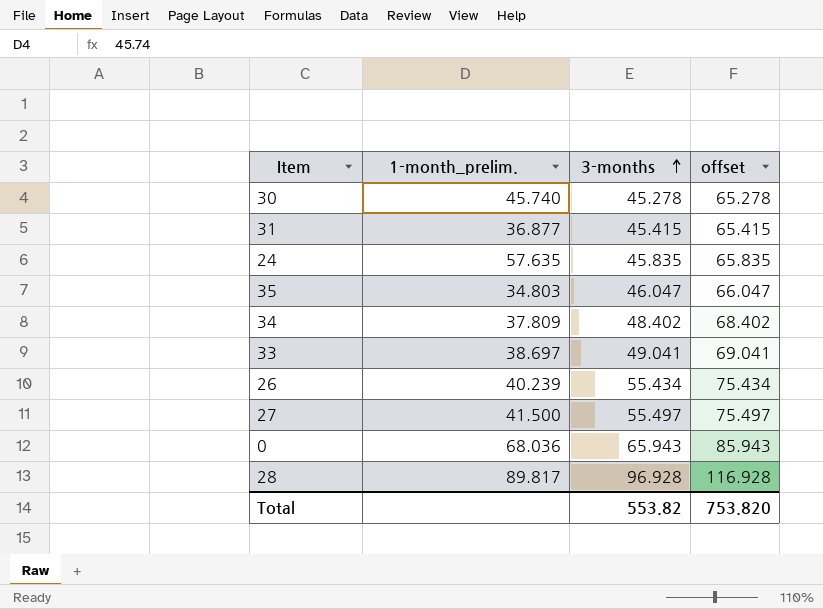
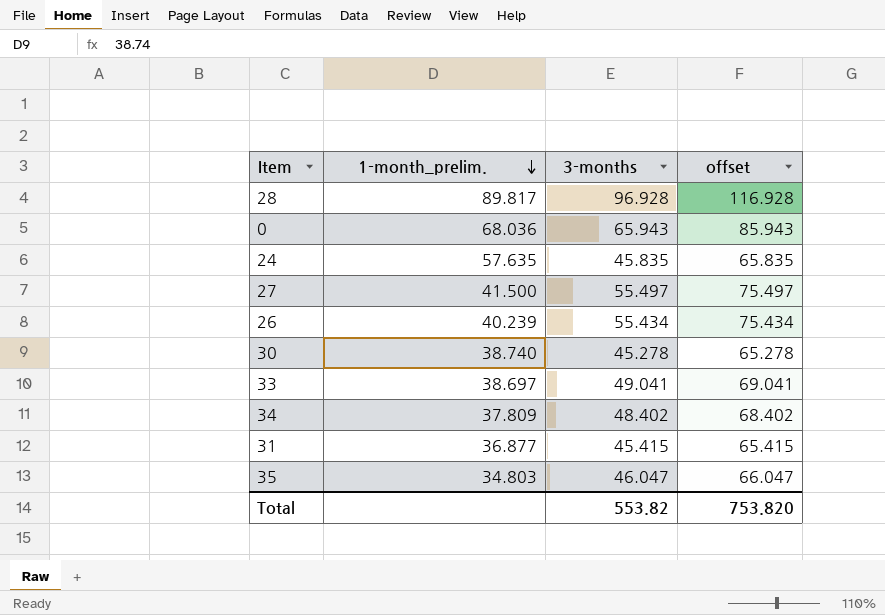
row order: 3-months ascending -> 1-month_prelim. descending
30 | 1-month_prelim.: 45.740 -> 38.740

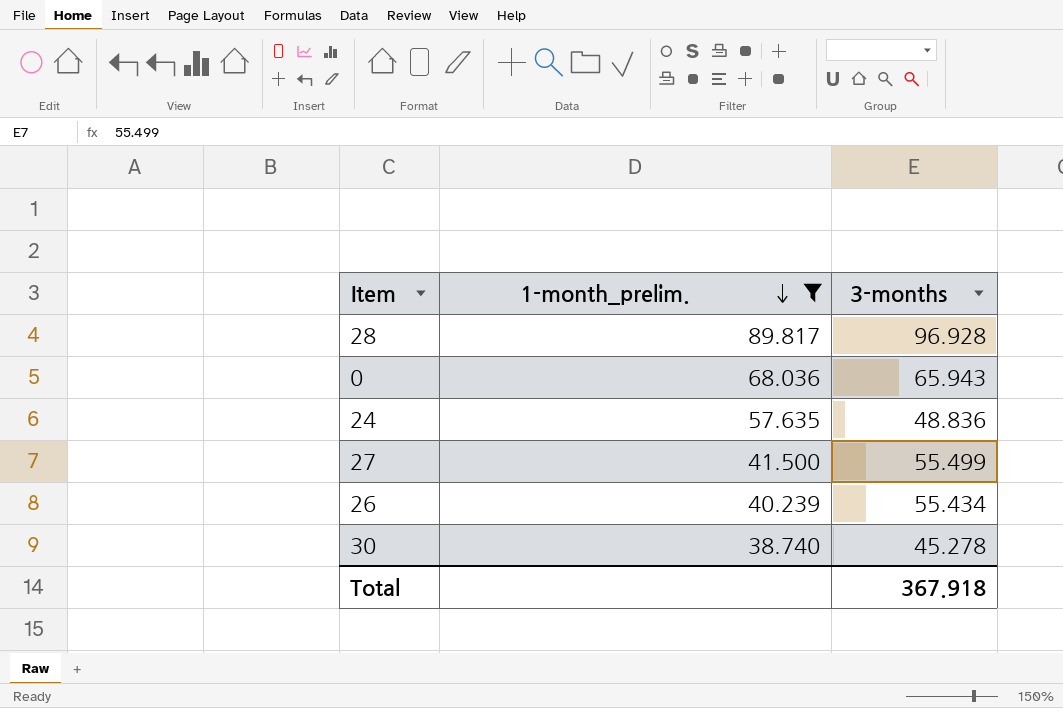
filter: none -> 1-month_prelim. >= 38.740
column offset | formula: [3-months] + 20 -> none
24 | 3-months: 45.835 -> 48.836
27 | 3-months: 55.497 -> 55.499
Total | 3-months: 553.82 -> 367.918

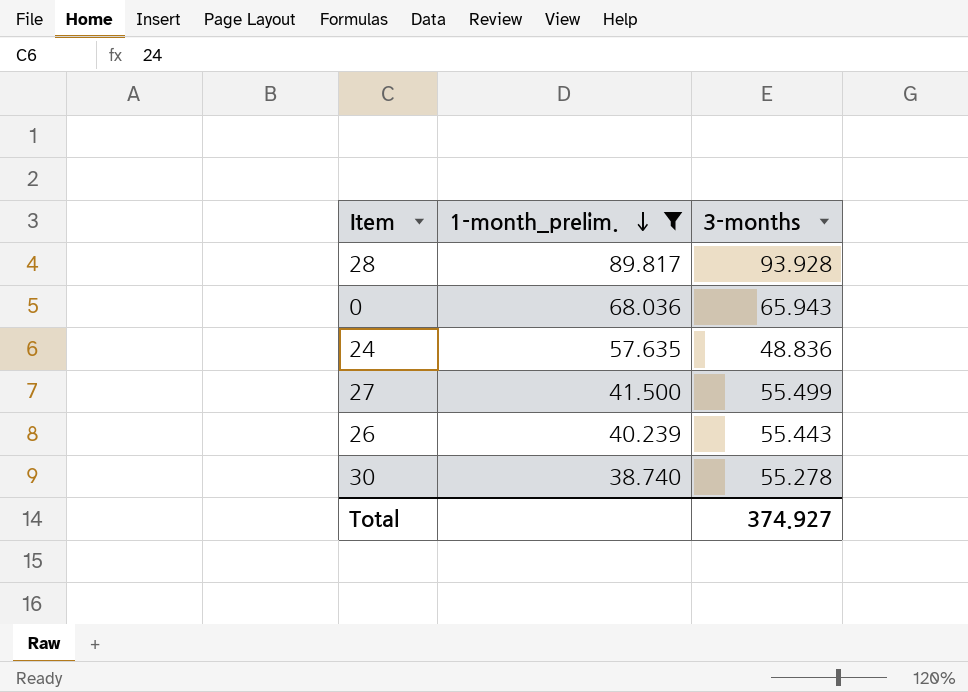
28 | 3-months: 96.928 -> 93.928
26 | 3-months: 55.434 -> 55.443
30 | 3-months: 45.278 -> 55.278
Total | 3-months: 367.918 -> 374.927

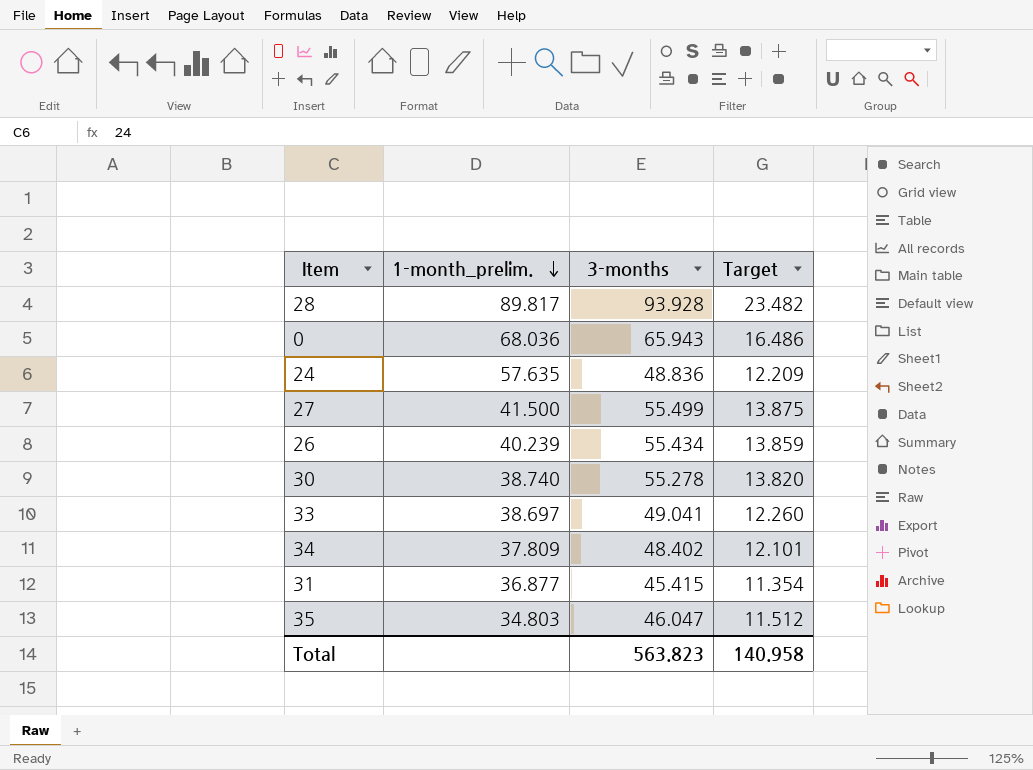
filter: 1-month_prelim. >= 38.740 -> none
column Target | formula: none -> [3-months] * 0.25
26 | 3-months: 55.443 -> 55.434
Total | 3-months: 374.927 -> 563.823

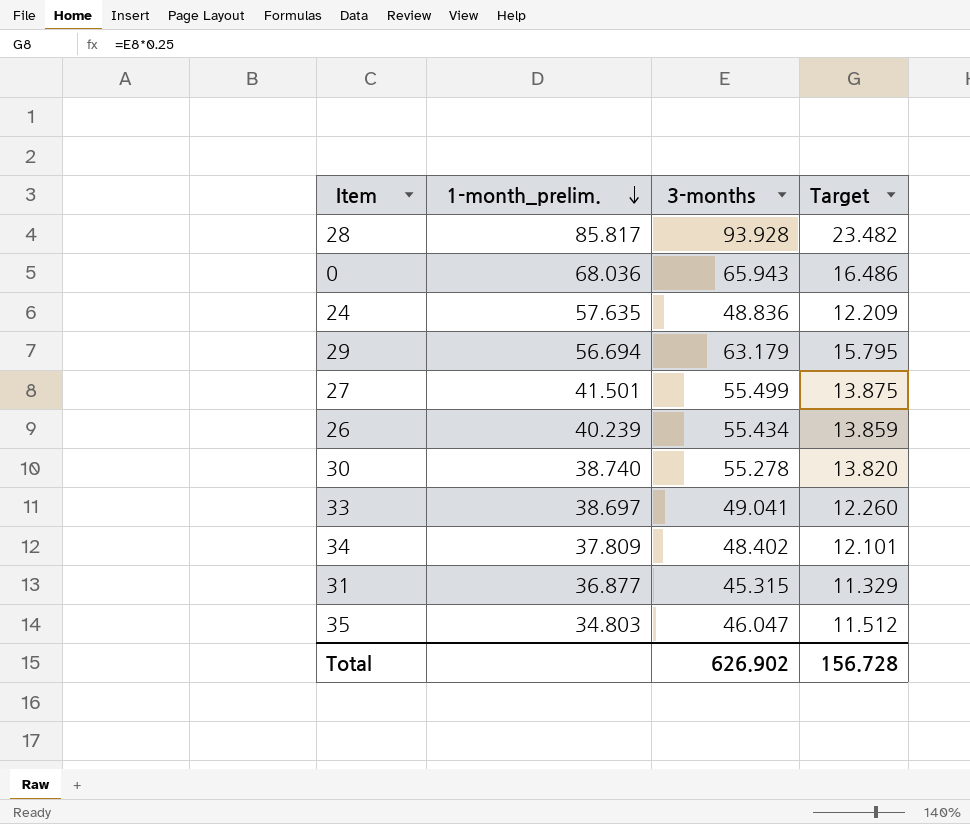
28 | 1-month_prelim.: 89.817 -> 85.817
row 29: none -> 56.694 | 63.179 | 15.795
27 | 1-month_prelim.: 41.500 -> 41.501
31 | 3-months: 45.415 -> 45.315
31 | Target: 11.354 -> 11.329
Total | 3-months: 563.823 -> 626.902
Total | Target: 140.958 -> 156.728

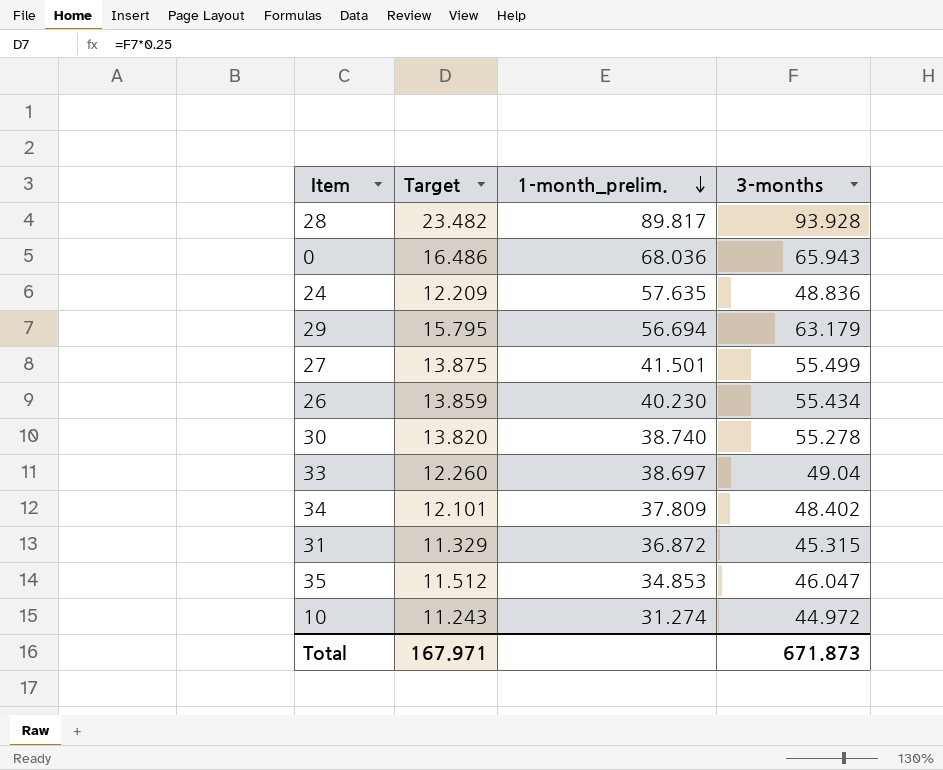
column Target | position: 4 -> 2
28 | 1-month_prelim.: 85.817 -> 89.817
26 | 1-month_prelim.: 40.239 -> 40.230
33 | 3-months: 49.041 -> 49.04
31 | 1-month_prelim.: 36.877 -> 36.872
35 | 1-month_prelim.: 34.803 -> 34.853
row 10: none -> 11.243 | 31.274 | 44.972
Total | Target: 156.728 -> 167.971
Total | 3-months: 626.902 -> 671.873

